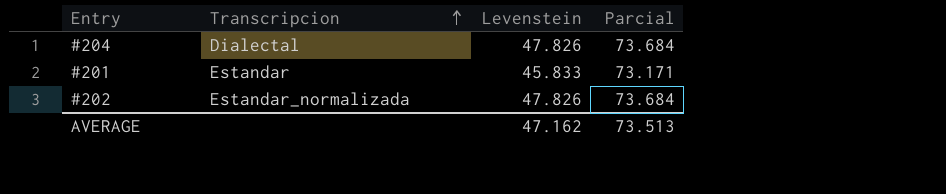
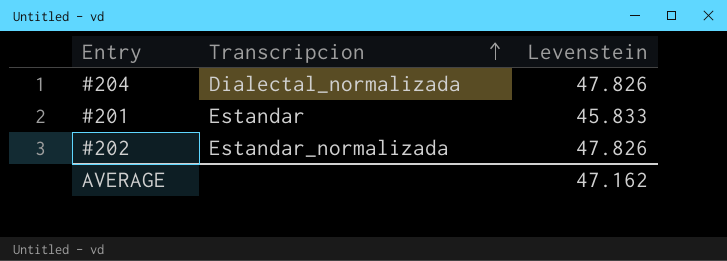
column Parcial | position: 4 -> none
#204 | Transcripcion: Dialectal -> Dialectal_normalizada

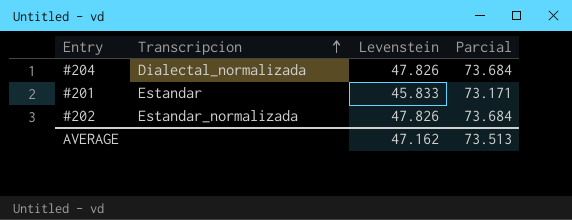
column Parcial | position: none -> 4

